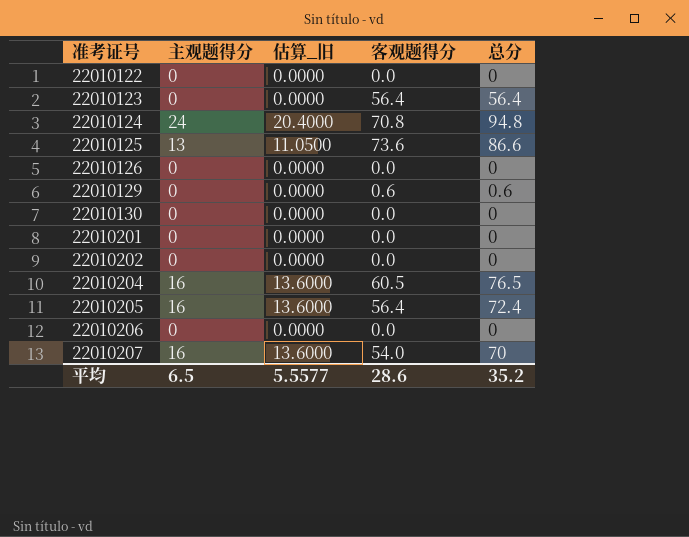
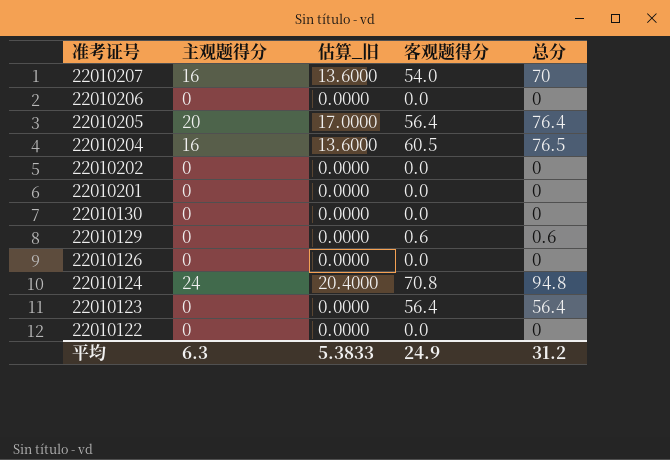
row order: 准考证号 ascending -> 准考证号 descending
row 22010125: 13 | 11.0500 | 73.6 | 86.6 -> none
22010205 | 主观题得分: 16 -> 20
22010205 | 估算_旧: 13.6000 -> 17.0000
22010205 | 总分: 72.4 -> 76.4
平均 | 主观题得分: 6.5 -> 6.3
平均 | 估算_旧: 5.5577 -> 5.3833
平均 | 客观题得分: 28.6 -> 24.9
平均 | 总分: 35.2 -> 31.2

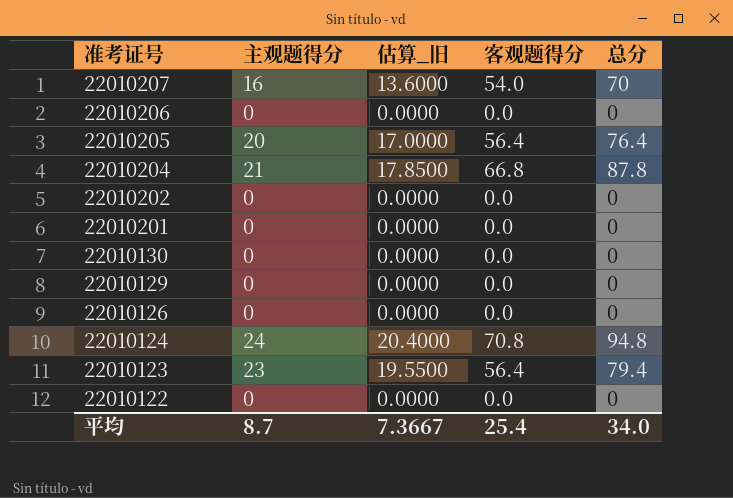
22010204 | 主观题得分: 16 -> 21
22010204 | 估算_旧: 13.6000 -> 17.8500
22010204 | 客观题得分: 60.5 -> 66.8
22010204 | 总分: 76.5 -> 87.8
22010129 | 客观题得分: 0.6 -> 0.0
22010129 | 总分: 0.6 -> 0
22010123 | 主观题得分: 0 -> 23
22010123 | 估算_旧: 0.0000 -> 19.5500
22010123 | 总分: 56.4 -> 79.4
平均 | 主观题得分: 6.3 -> 8.7
平均 | 估算_旧: 5.3833 -> 7.3667
平均 | 客观题得分: 24.9 -> 25.4
平均 | 总分: 31.2 -> 34.0

